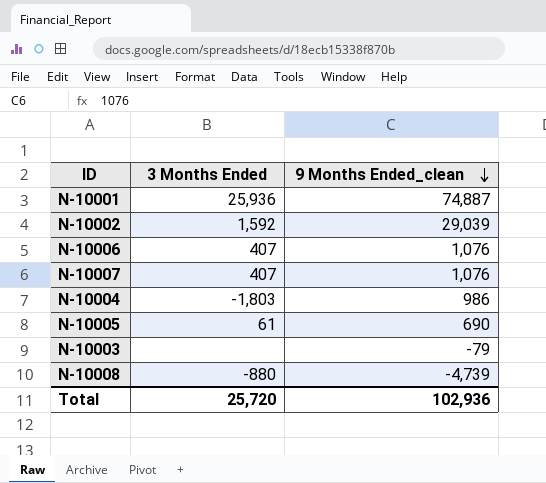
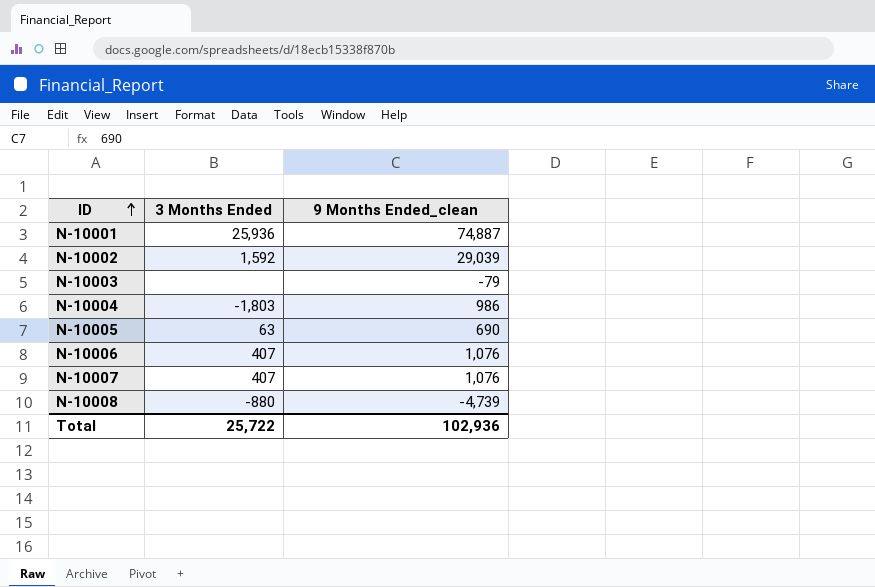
row order: 9 Months Ended_clean descending -> ID ascending
N-10005 | 3 Months Ended: 61 -> 63
Total | 3 Months Ended: 25,720 -> 25,722

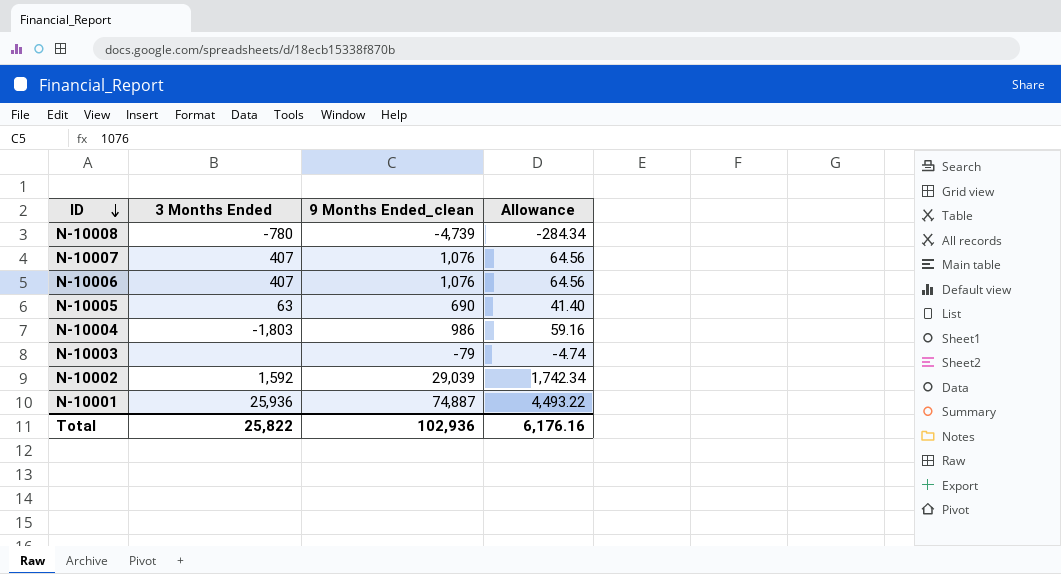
row order: ID ascending -> ID descending
column Allowance | formula: none -> [9 Months Ended_clean] * 0.06
N-10008 | 3 Months Ended: -880 -> -780
Total | 3 Months Ended: 25,722 -> 25,822

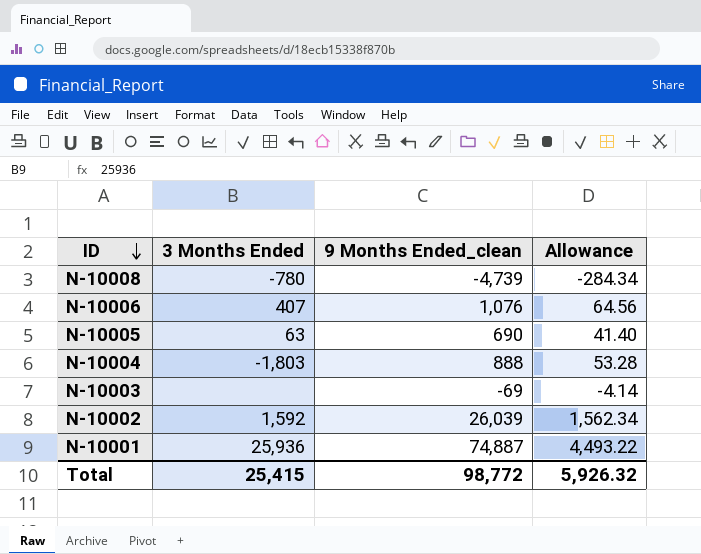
row N-10007: 407 | 1,076 | 64.56 -> none
N-10004 | 9 Months Ended_clean: 986 -> 888
N-10004 | Allowance: 59.16 -> 53.28
N-10003 | 9 Months Ended_clean: -79 -> -69
N-10003 | Allowance: -4.74 -> -4.14
N-10002 | 9 Months Ended_clean: 29,039 -> 26,039
N-10002 | Allowance: 1,742.34 -> 1,562.34
Total | 3 Months Ended: 25,822 -> 25,415
Total | 9 Months Ended_clean: 102,936 -> 98,772
Total | Allowance: 6,176.16 -> 5,926.32

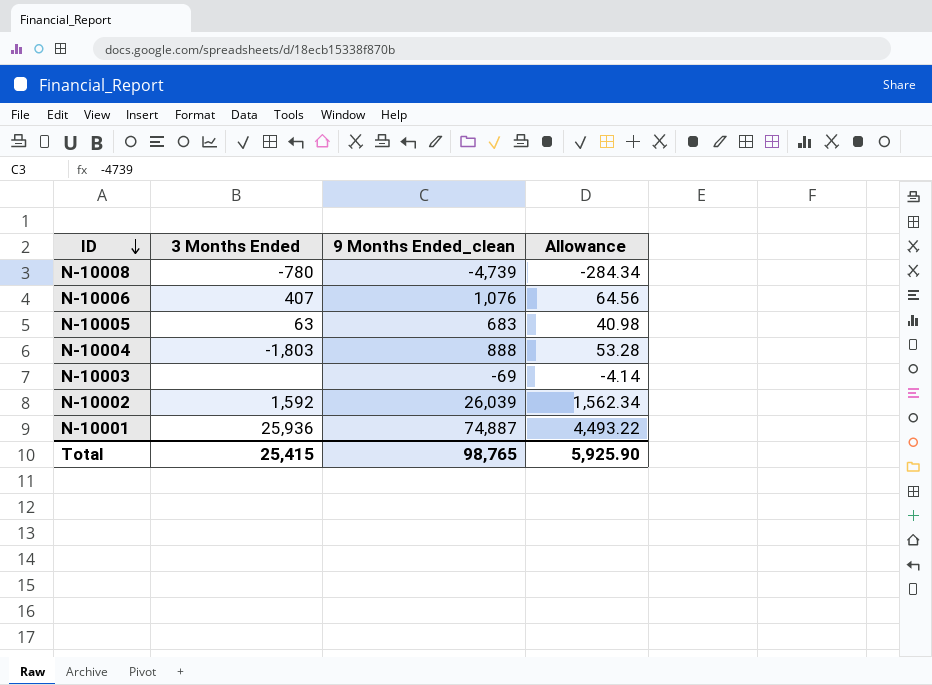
N-10005 | 9 Months Ended_clean: 690 -> 683
N-10005 | Allowance: 41.40 -> 40.98
Total | 9 Months Ended_clean: 98,772 -> 98,765
Total | Allowance: 5,926.32 -> 5,925.90

